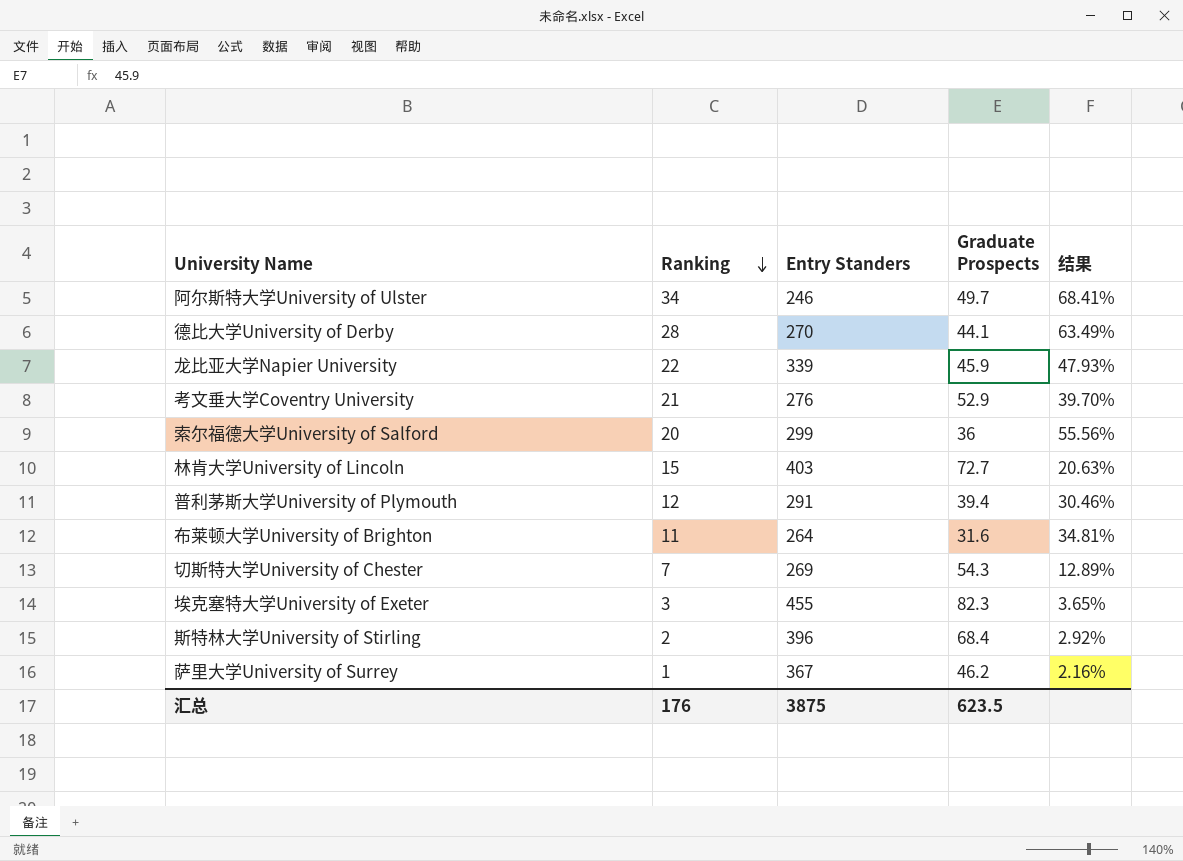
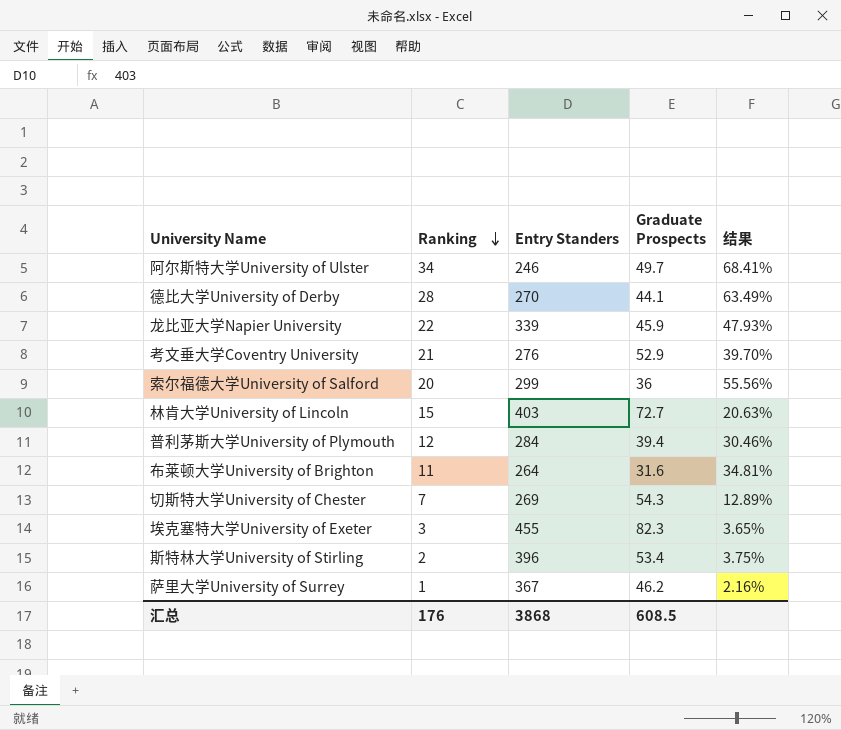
普利茅斯大学University of Plymouth | Entry Standers: 291 -> 284
斯特林大学University of Stirling | Graduate Prospects: 68.4 -> 53.4
斯特林大学University of Stirling | 结果: 2.92% -> 3.75%
汇总 | Entry Standers: 3875 -> 3868
汇总 | Graduate Prospects: 623.5 -> 608.5

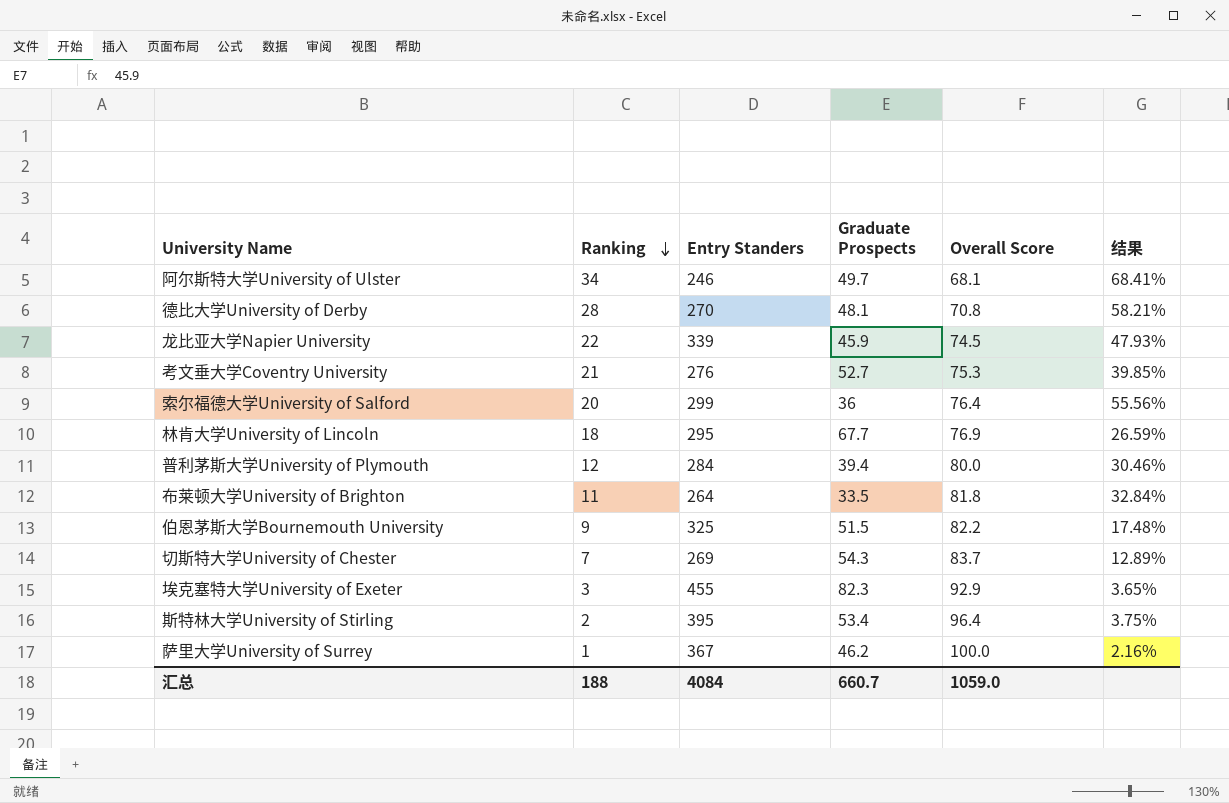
column Overall Score | position: none -> 5
德比大学University of Derby | Graduate Prospects: 44.1 -> 48.1
德比大学University of Derby | 结果: 63.49% -> 58.21%
考文垂大学Coventry University | Graduate Prospects: 52.9 -> 52.7
考文垂大学Coventry University | 结果: 39.70% -> 39.85%
林肯大学University of Lincoln | Ranking: 15 -> 18
林肯大学University of Lincoln | Entry Standers: 403 -> 295
林肯大学University of Lincoln | Graduate Prospects: 72.7 -> 67.7
林肯大学University of Lincoln | 结果: 20.63% -> 26.59%
布莱顿大学University of Brighton | Graduate Prospects: 31.6 -> 33.5
布莱顿大学University of Brighton | 结果: 34.81% -> 32.84%
row 伯恩茅斯大学Bournemouth University: none -> 9 | 325 | 51.5 | 82.2 | 17.48%
斯特林大学University of Stirling | Entry Standers: 396 -> 395
汇总 | Ranking: 176 -> 188
汇总 | Entry Standers: 3868 -> 4084
汇总 | Graduate Prospects: 608.5 -> 660.7

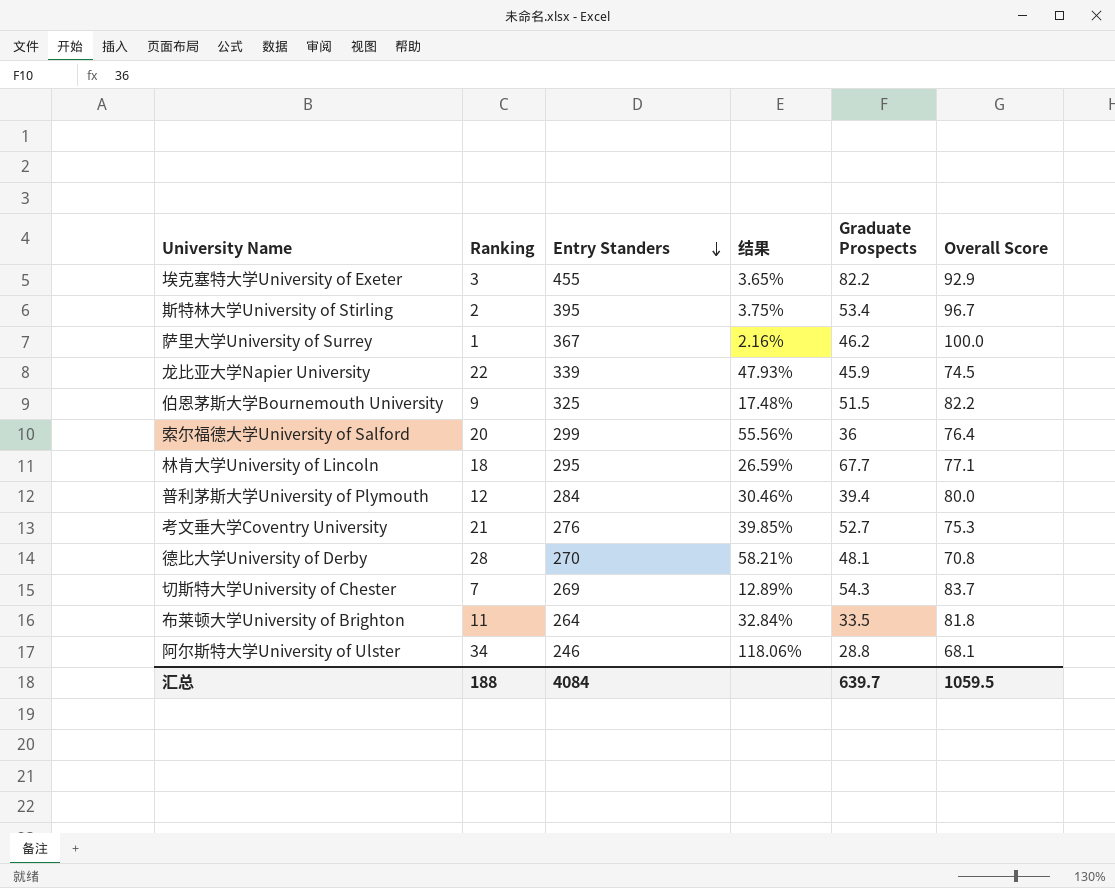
row order: Ranking descending -> Entry Standers descending
column 结果 | position: 6 -> 4
埃克塞特大学University of Exeter | Graduate Prospects: 82.3 -> 82.2
斯特林大学University of Stirling | Overall Score: 96.4 -> 96.7
林肯大学University of Lincoln | Overall Score: 76.9 -> 77.1
阿尔斯特大学University of Ulster | 结果: 68.41% -> 118.06%
阿尔斯特大学University of Ulster | Graduate Prospects: 49.7 -> 28.8
汇总 | Graduate Prospects: 660.7 -> 639.7
汇总 | Overall Score: 1059.0 -> 1059.5

